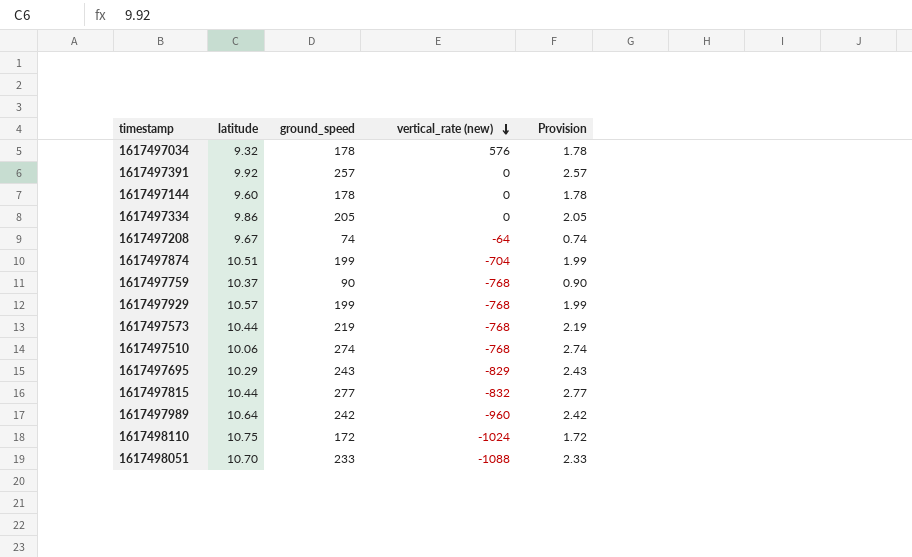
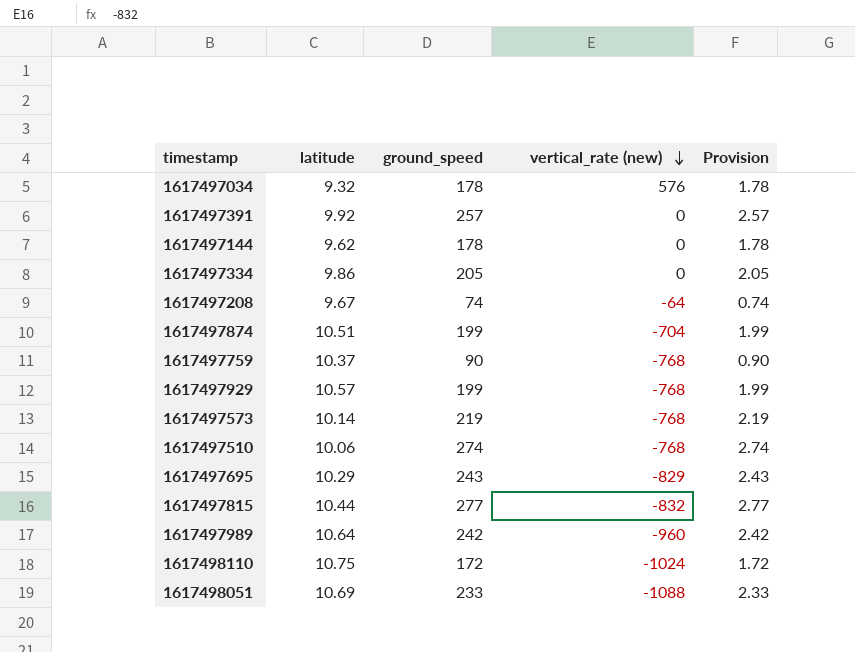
1617497144 | latitude: 9.60 -> 9.62
1617497573 | latitude: 10.44 -> 10.14
1617498051 | latitude: 10.70 -> 10.69

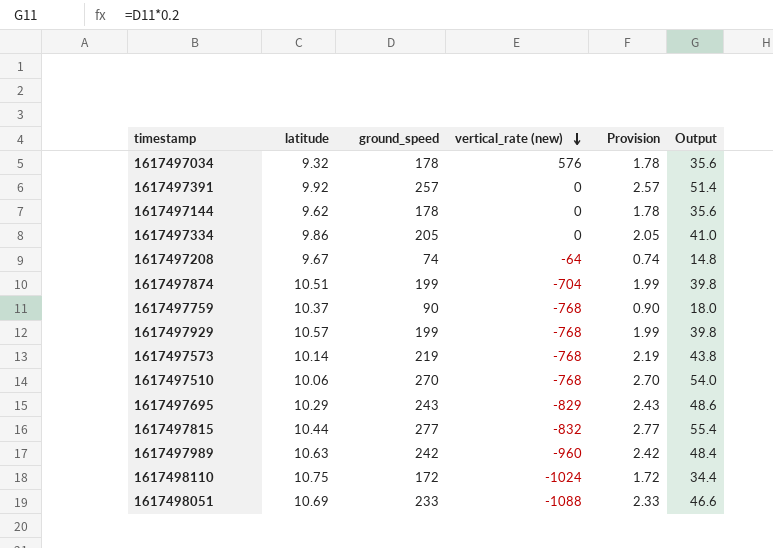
column Output | formula: none -> [ground_speed] * 0.2
1617497510 | ground_speed: 274 -> 270
1617497510 | Provision: 2.74 -> 2.70
1617497989 | latitude: 10.64 -> 10.63

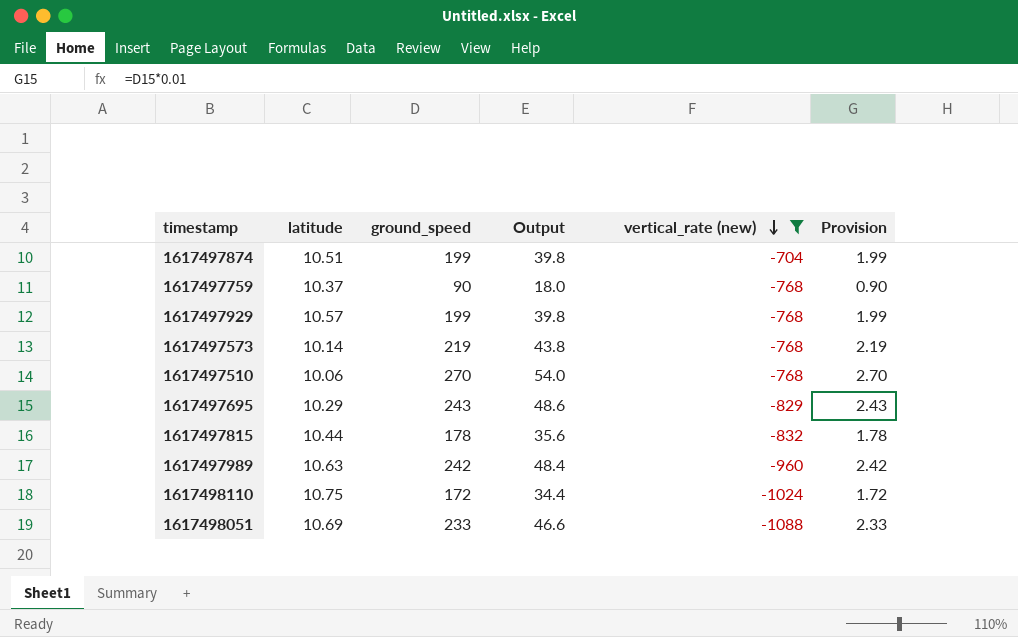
filter: none -> vertical_rate (new) <= -704
column Output | position: 6 -> 4
1617497815 | ground_speed: 277 -> 178
1617497815 | Output: 55.4 -> 35.6
1617497815 | Provision: 2.77 -> 1.78

